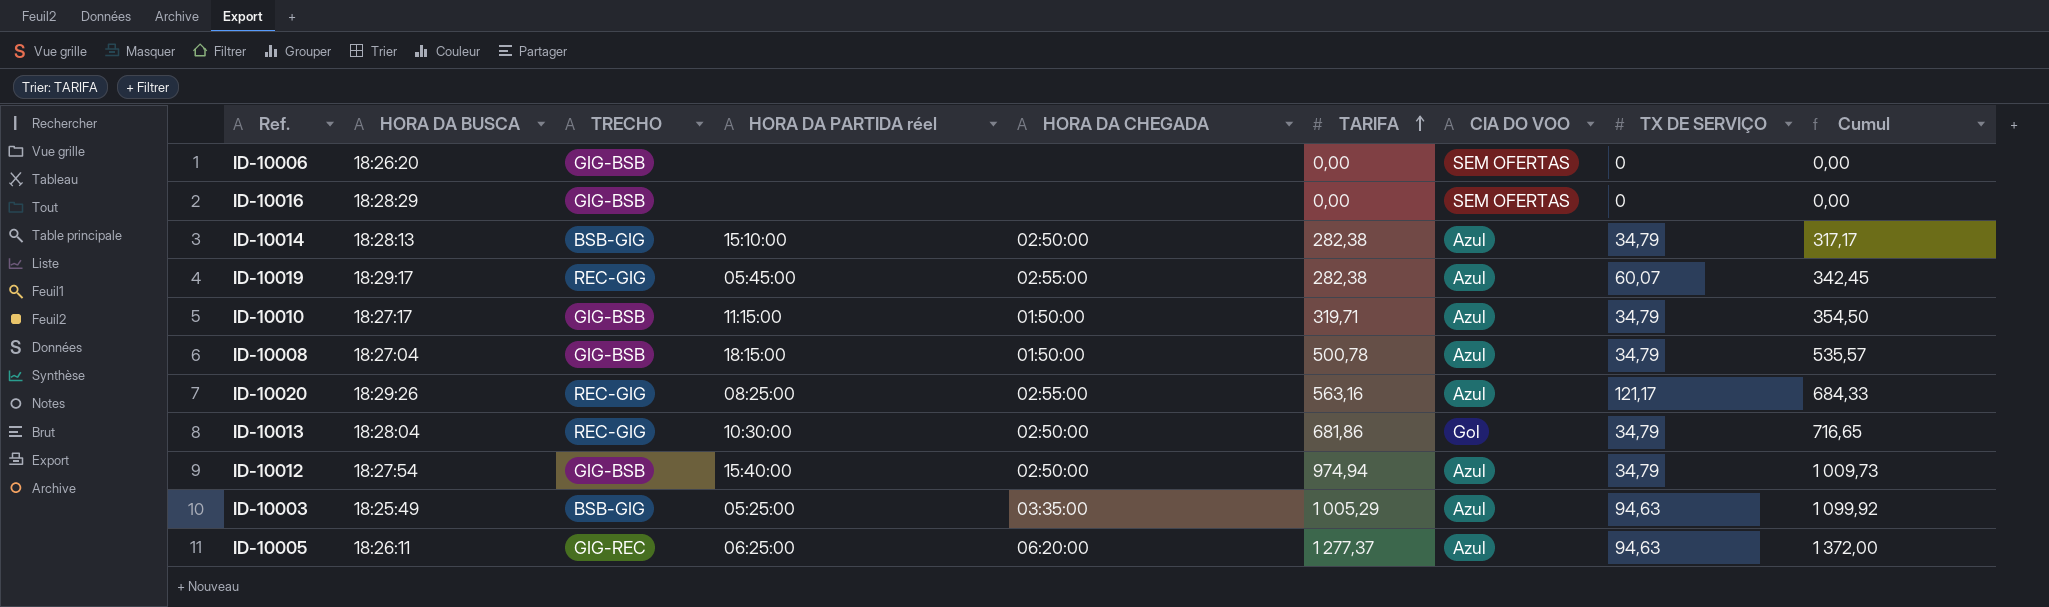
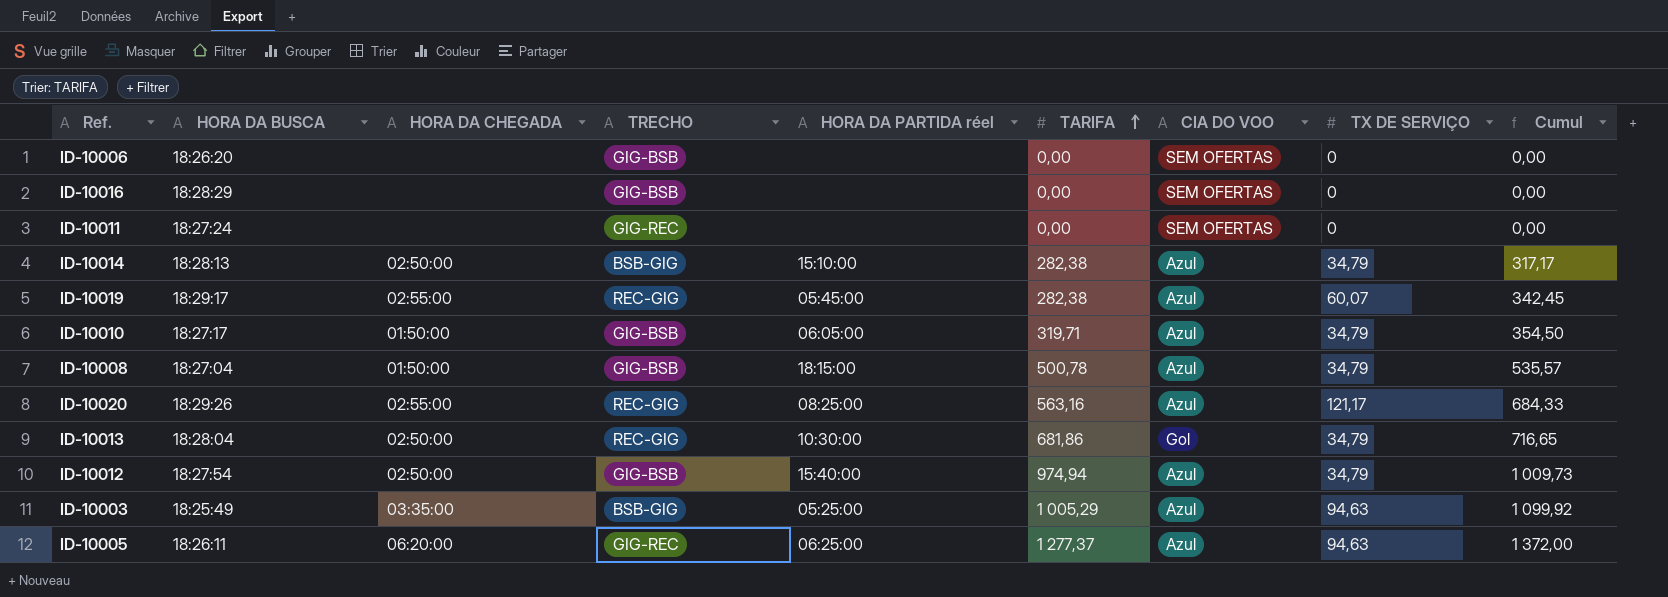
column HORA DA CHEGADA | position: 5 -> 3
row ID-10011: none -> 18:27:24 | none | GIG-REC | none | 0,00 | SEM OFERTAS | 0 | 0,00
ID-10010 | HORA DA PARTIDA réel: 11:15:00 -> 06:05:00

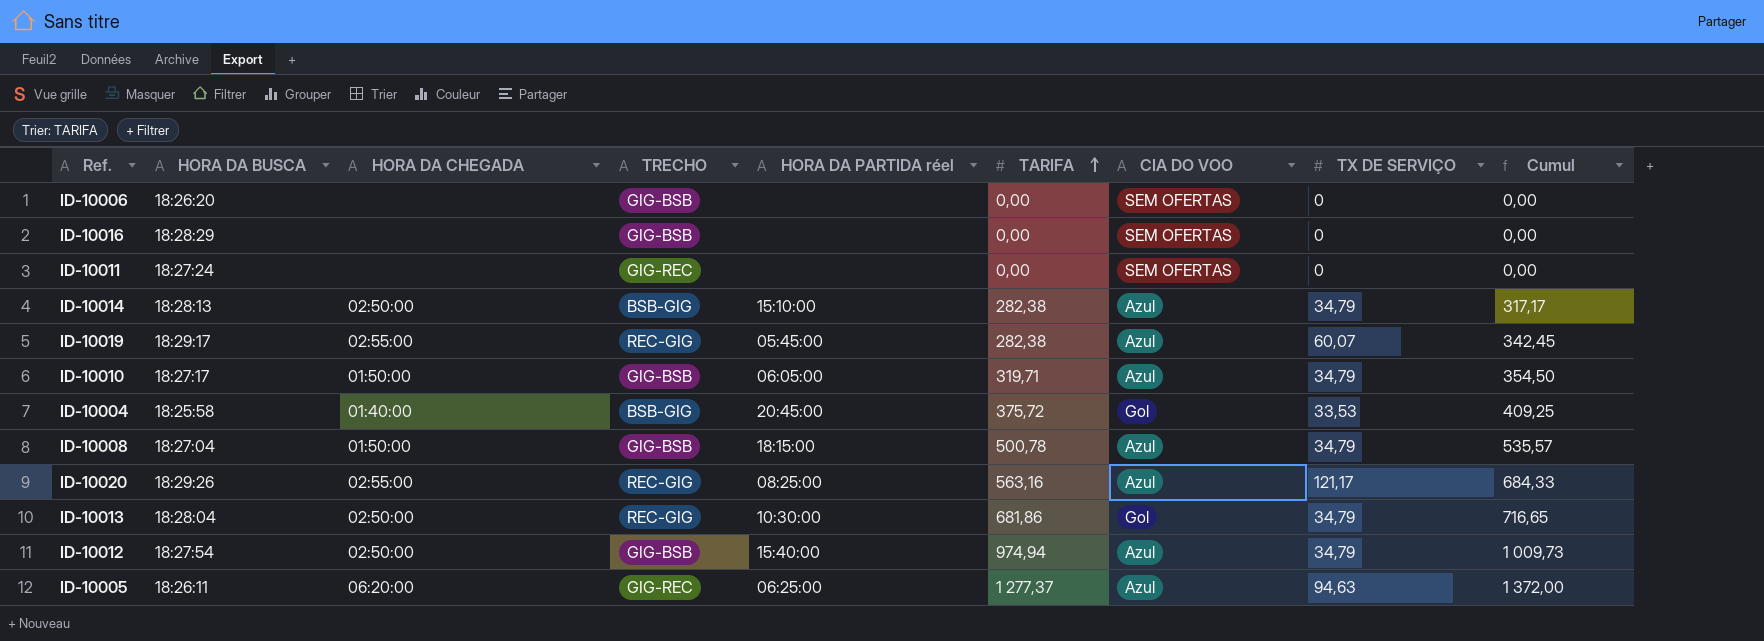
row ID-10003: 18:25:49 | 03:35:00 | BSB-GIG | 05:25:00 | 1 005,29 | Azul | 94,63 | 1 099,92 -> none
row ID-10004: none -> 18:25:58 | 01:40:00 | BSB-GIG | 20:45:00 | 375,72 | Gol | 33,53 | 409,25

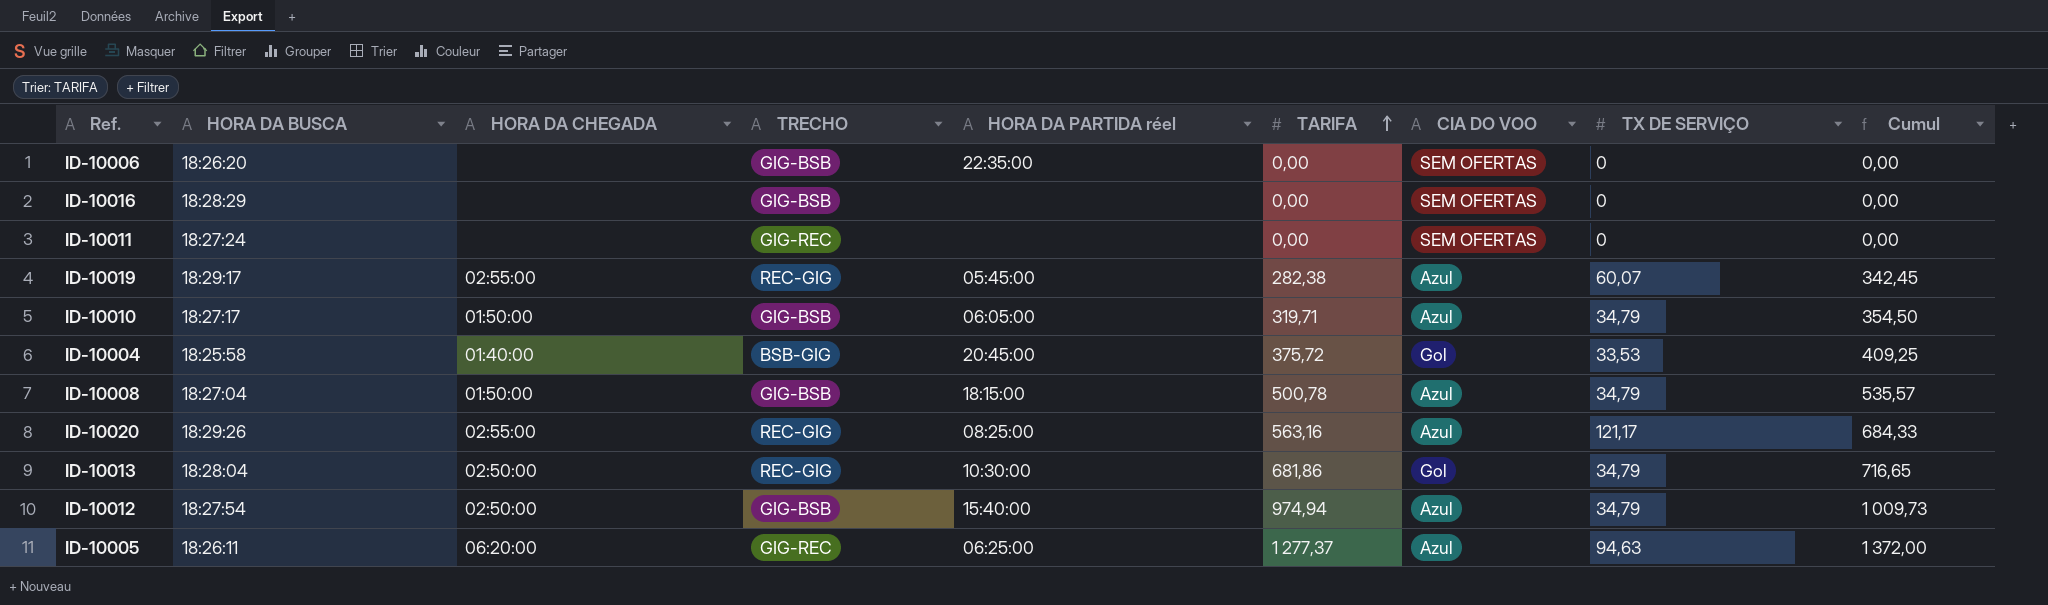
row ID-10014: 18:28:13 | 02:50:00 | BSB-GIG | 15:10:00 | 282,38 | Azul | 34,79 | 317,17 -> none
ID-10006 | HORA DA PARTIDA réel: none -> 22:35:00

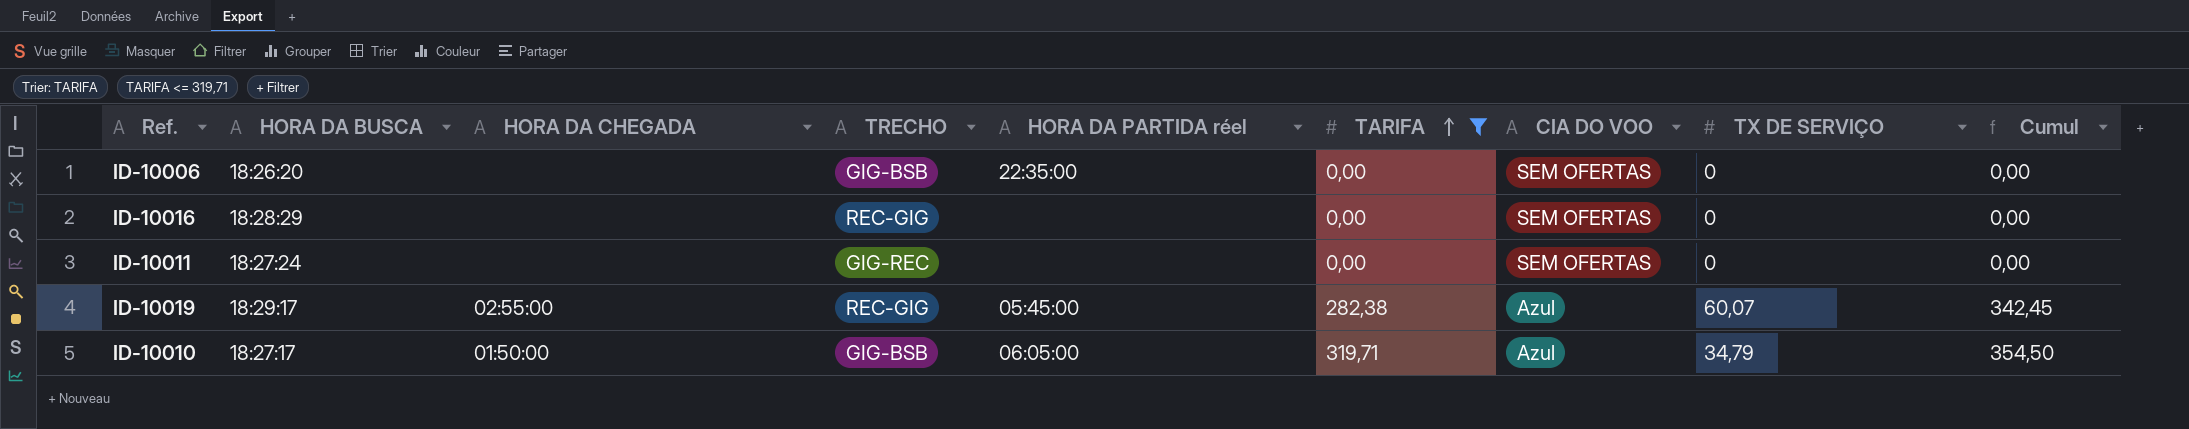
filter: none -> TARIFA <= 319,71
ID-10016 | TRECHO: GIG-BSB -> REC-GIG

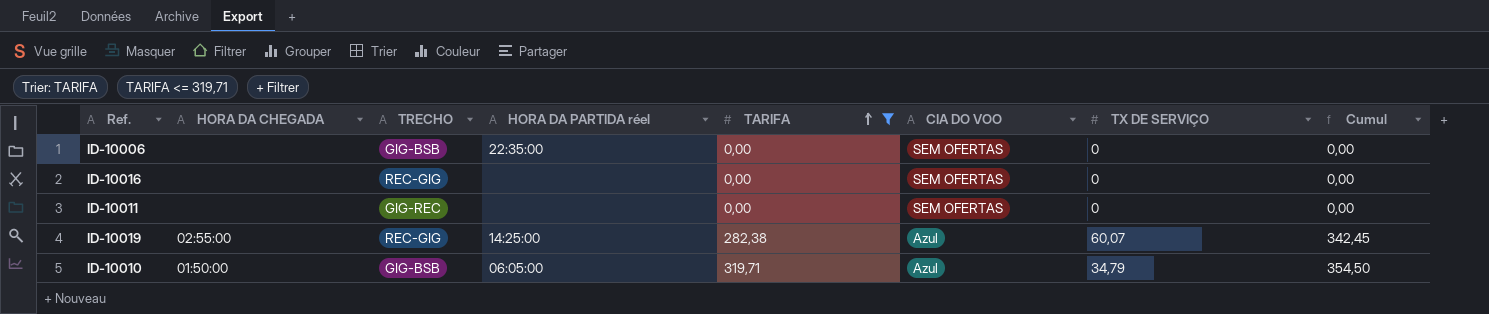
column HORA DA BUSCA | position: 2 -> none
ID-10019 | HORA DA PARTIDA réel: 05:45:00 -> 14:25:00

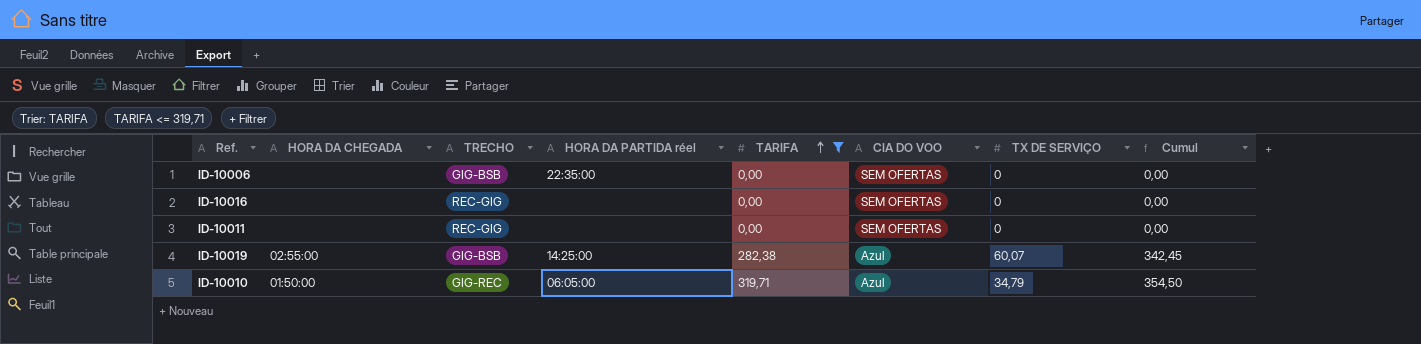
ID-10011 | TRECHO: GIG-REC -> REC-GIG
ID-10019 | TRECHO: REC-GIG -> GIG-BSB
ID-10010 | TRECHO: GIG-BSB -> GIG-REC

